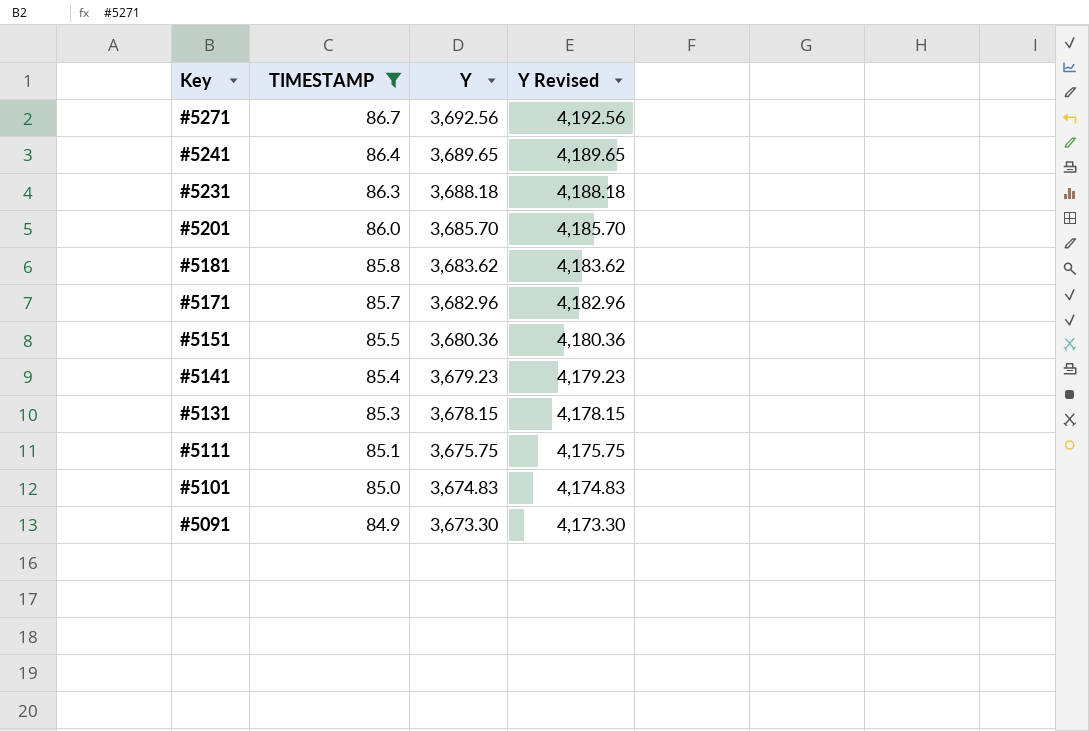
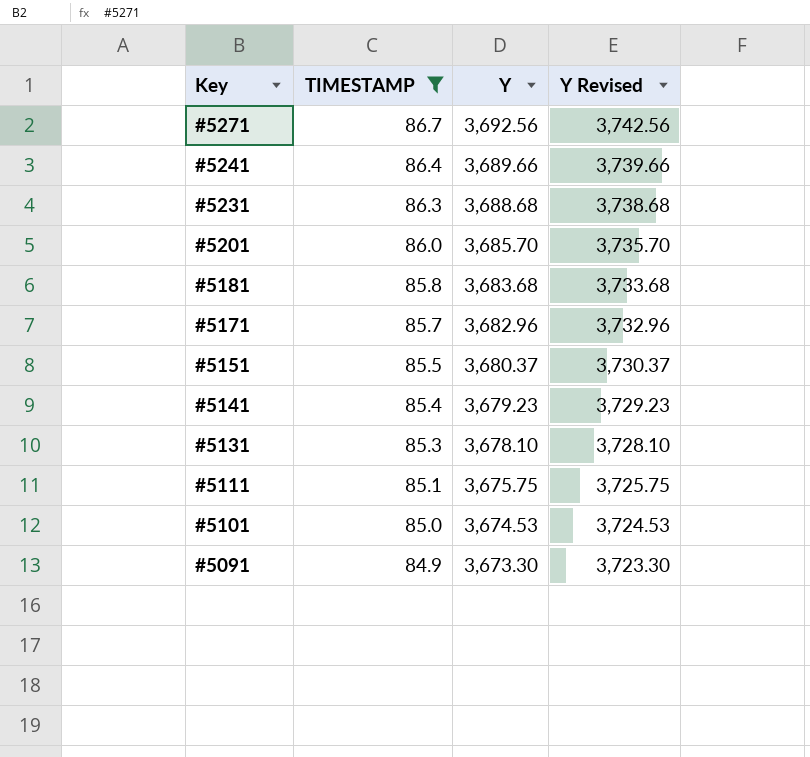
column Y Revised | formula: [Y] + 500 -> [Y] + 50
#5241 | Y: 3,689.65 -> 3,689.66
#5231 | Y: 3,688.18 -> 3,688.68
#5181 | Y: 3,683.62 -> 3,683.68
#5151 | Y: 3,680.36 -> 3,680.37
#5131 | Y: 3,678.15 -> 3,678.10
#5101 | Y: 3,674.83 -> 3,674.53

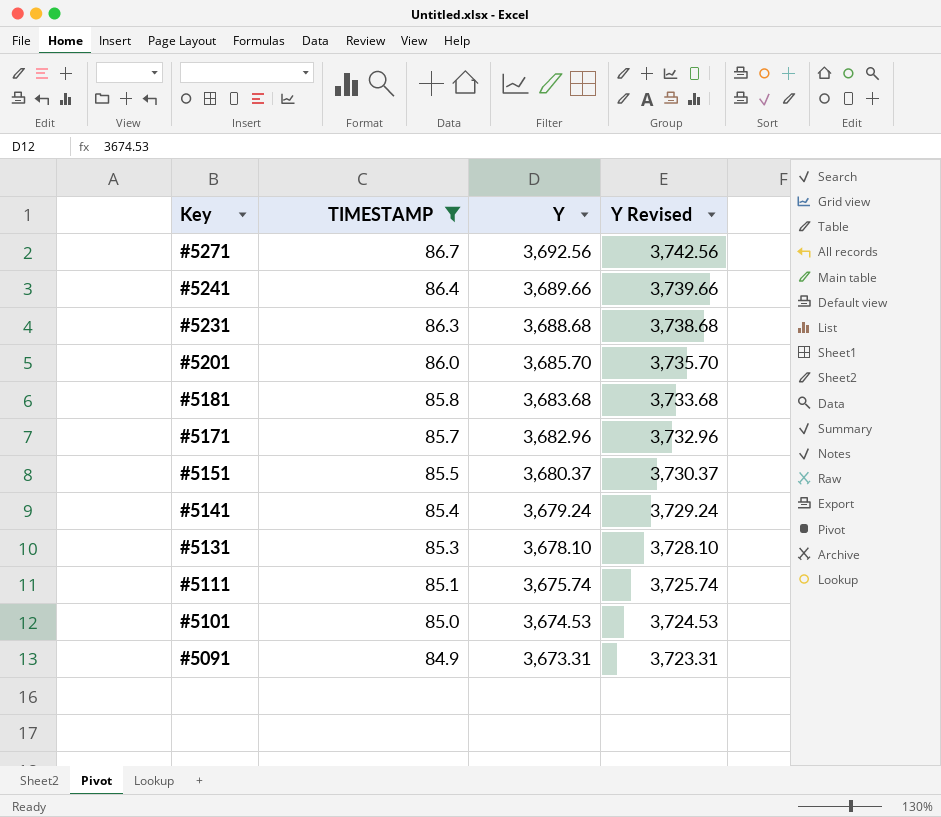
#5141 | Y: 3,679.23 -> 3,679.24
#5141 | Y Revised: 3,729.23 -> 3,729.24
#5111 | Y: 3,675.75 -> 3,675.74
#5111 | Y Revised: 3,725.75 -> 3,725.74
#5091 | Y: 3,673.30 -> 3,673.31
#5091 | Y Revised: 3,723.30 -> 3,723.31

